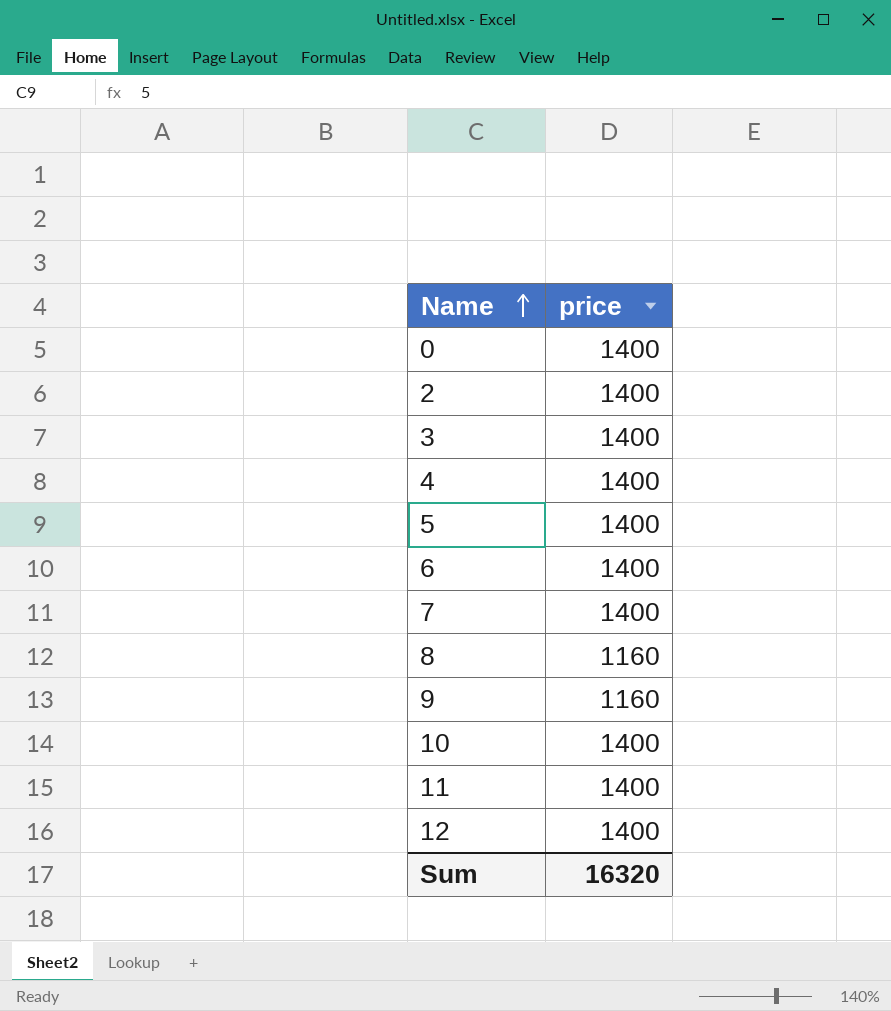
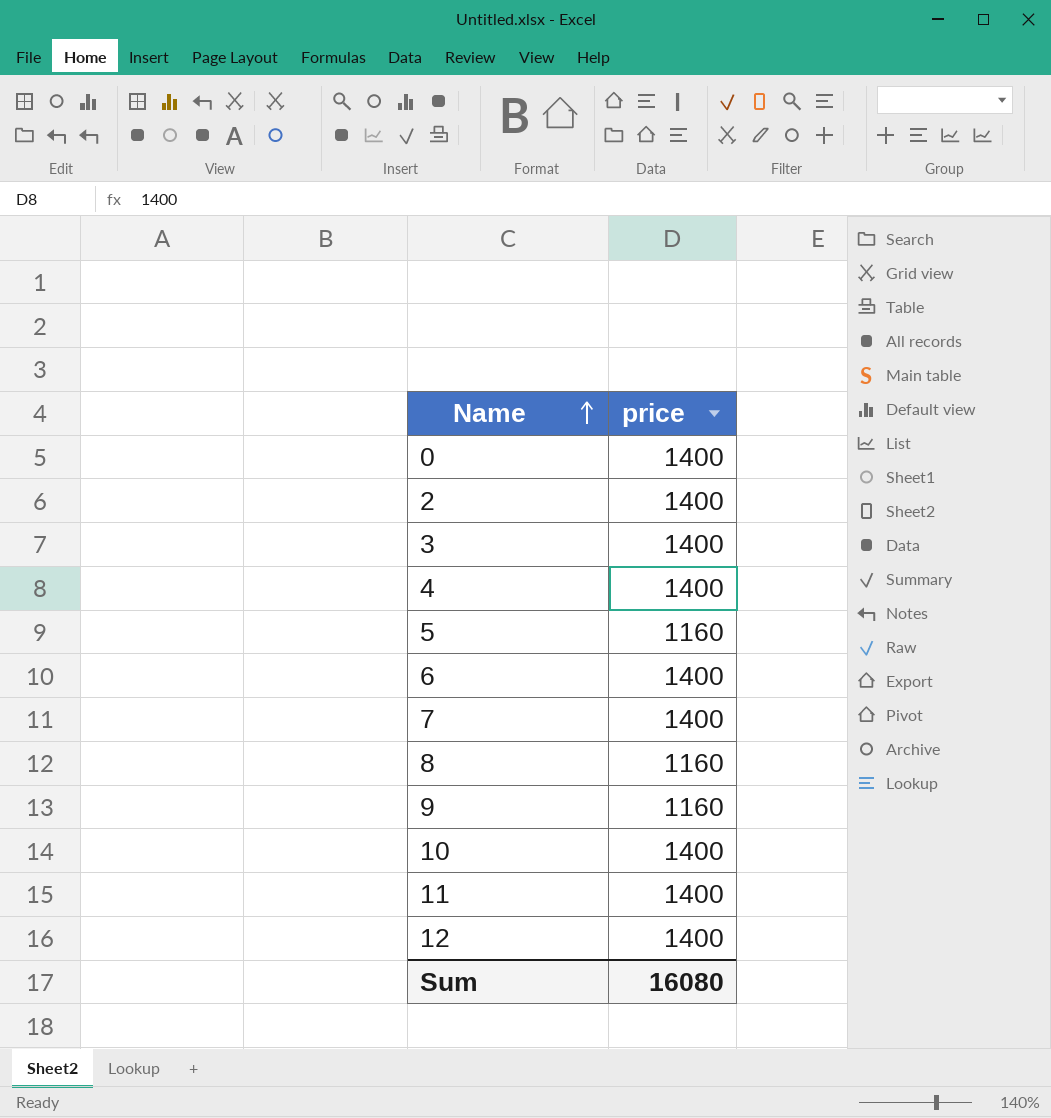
5 | price: 1400 -> 1160
Sum | price: 16320 -> 16080

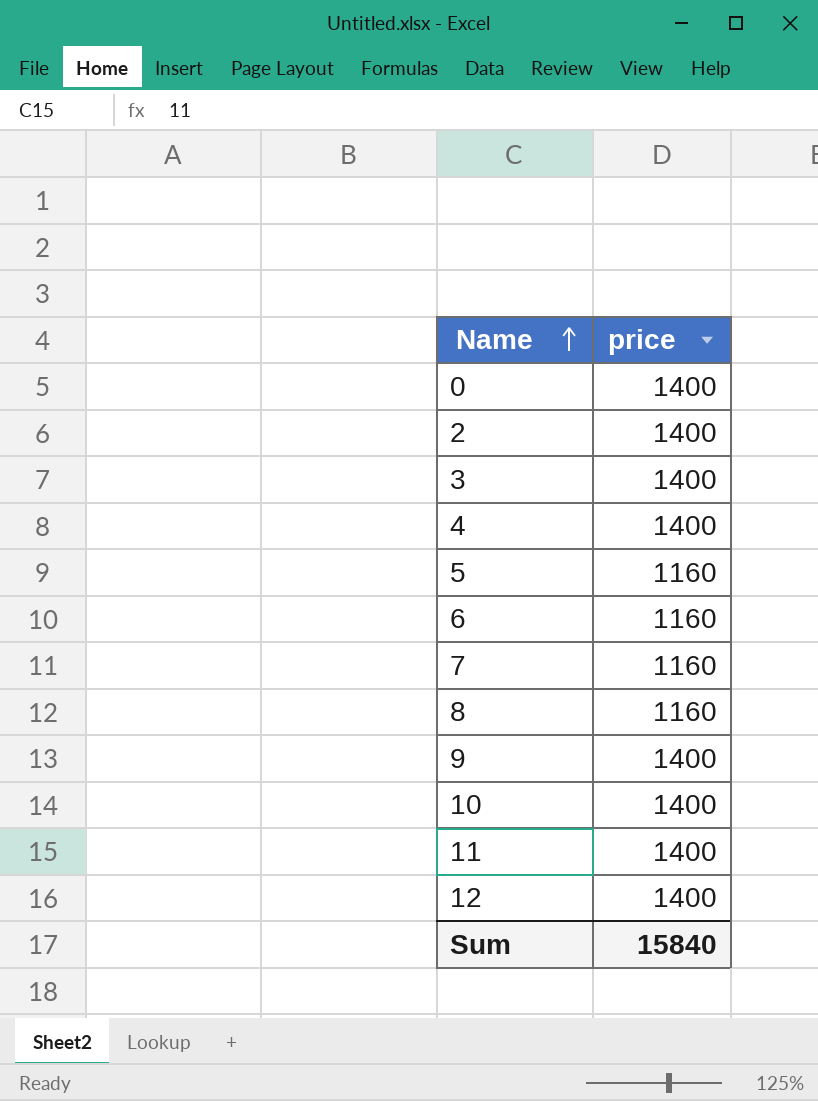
6 | price: 1400 -> 1160
7 | price: 1400 -> 1160
9 | price: 1160 -> 1400
Sum | price: 16080 -> 15840

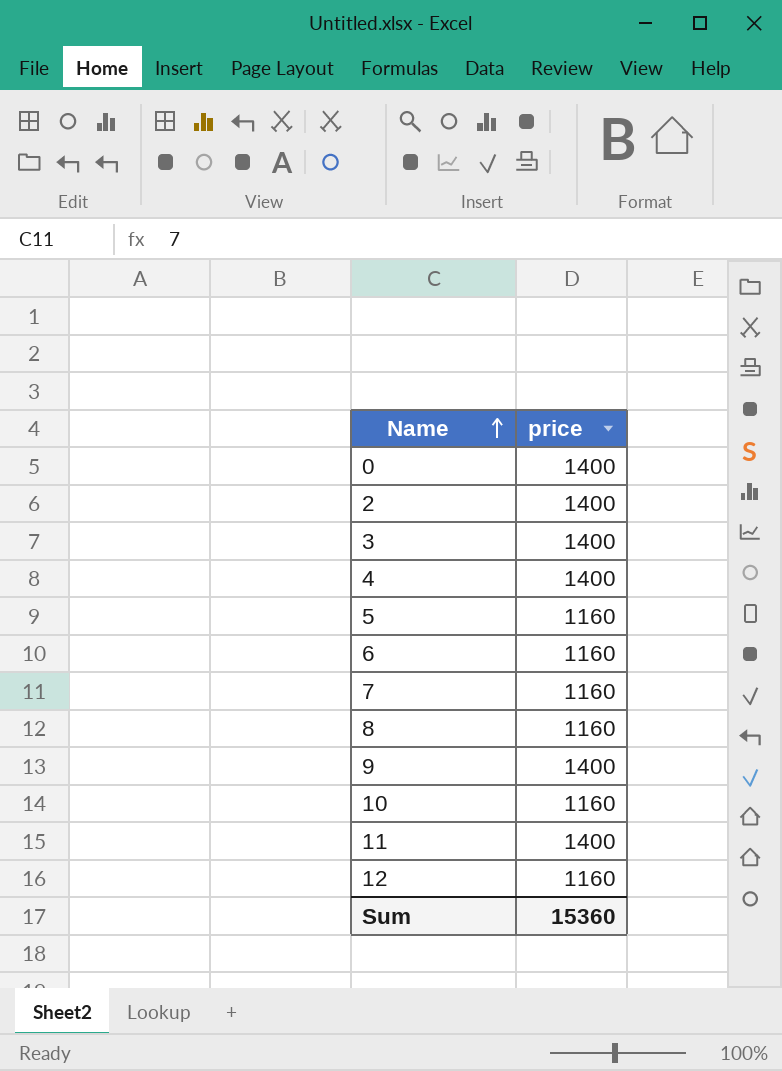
10 | price: 1400 -> 1160
12 | price: 1400 -> 1160
Sum | price: 15840 -> 15360

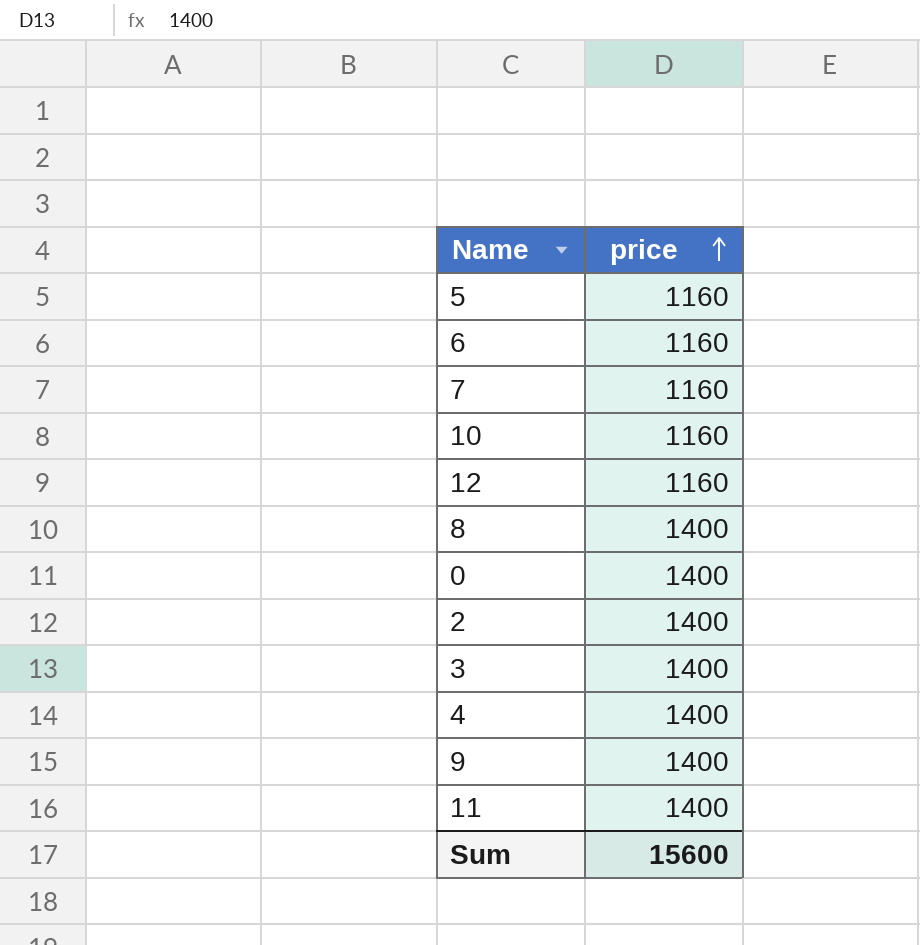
row order: Name ascending -> price ascending
8 | price: 1160 -> 1400
Sum | price: 15360 -> 15600

